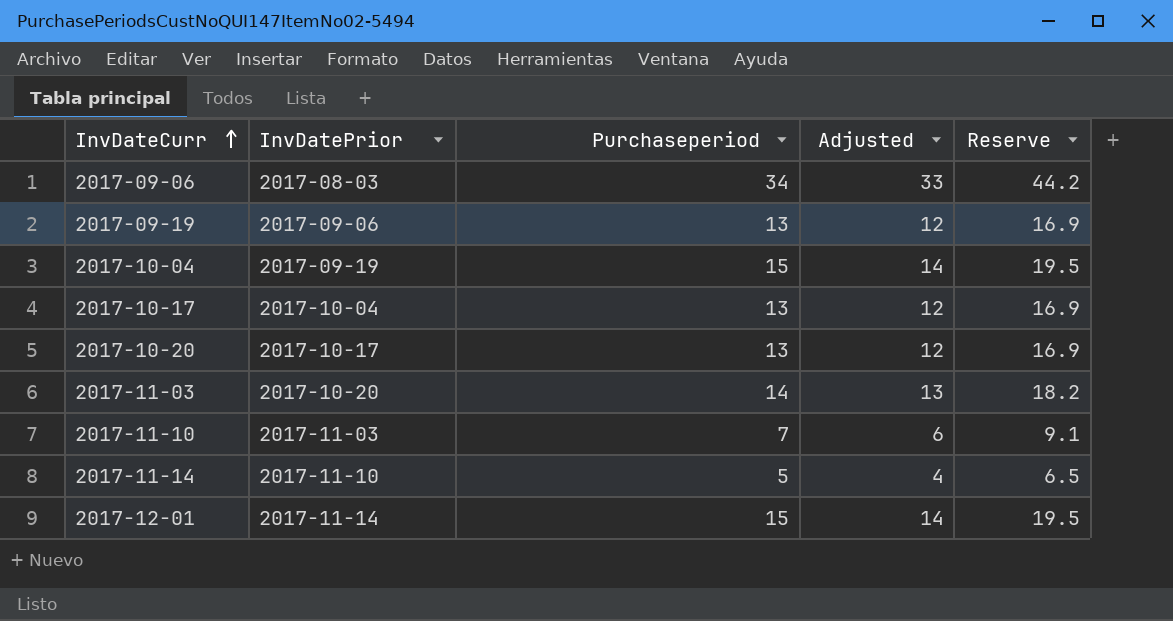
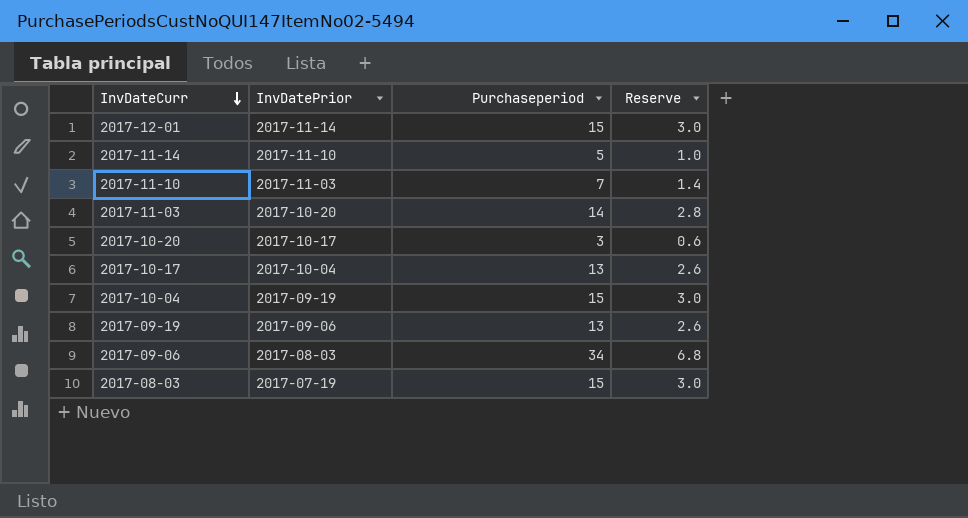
row order: InvDateCurr ascending -> InvDateCurr descending
column Adjusted | formula: [Purchaseperiod] - 1 -> none
column Reserve | formula: [Purchaseperiod] * 1.3 -> [Purchaseperiod] * 0.2
2017-10-20 | Purchaseperiod: 13 -> 3
row 2017-08-03: none -> 2017-07-19 | 15 | 3.0

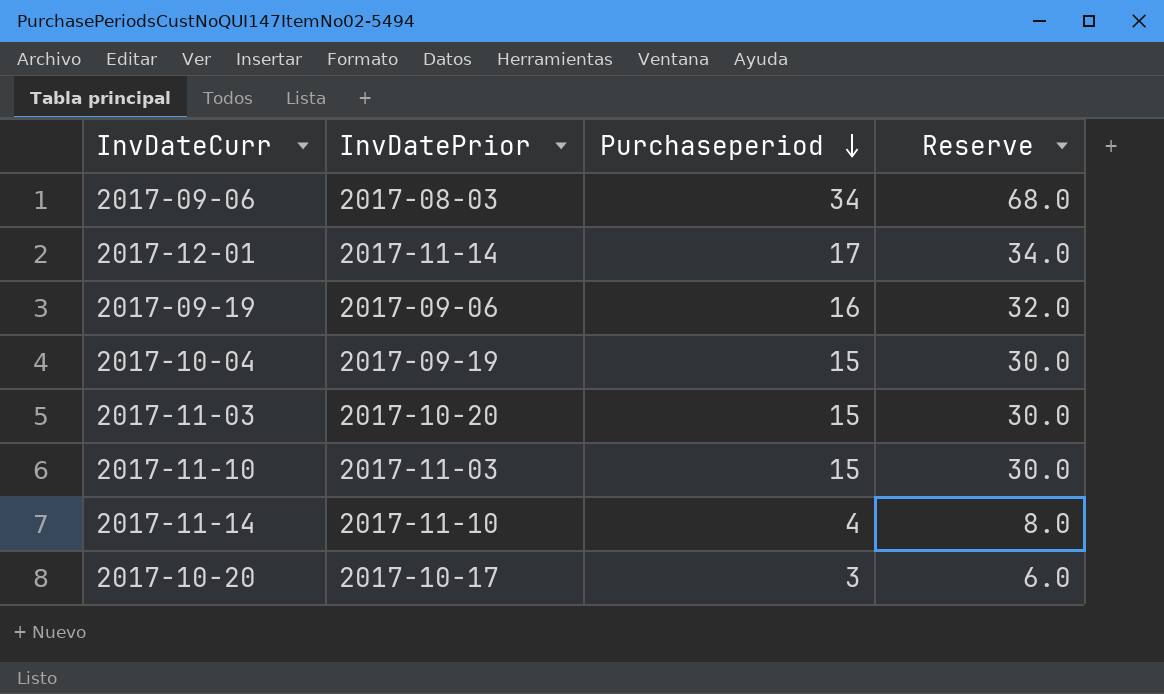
row order: InvDateCurr descending -> Purchaseperiod descending
column Reserve | formula: [Purchaseperiod] * 0.2 -> [Purchaseperiod] * 2
row 2017-10-17: 2017-10-04 | 13 | 2.6 -> none
row 2017-08-03: 2017-07-19 | 15 | 3.0 -> none
2017-12-01 | Purchaseperiod: 15 -> 17
2017-09-19 | Purchaseperiod: 13 -> 16
2017-11-03 | Purchaseperiod: 14 -> 15
2017-11-10 | Purchaseperiod: 7 -> 15
2017-11-14 | Purchaseperiod: 5 -> 4

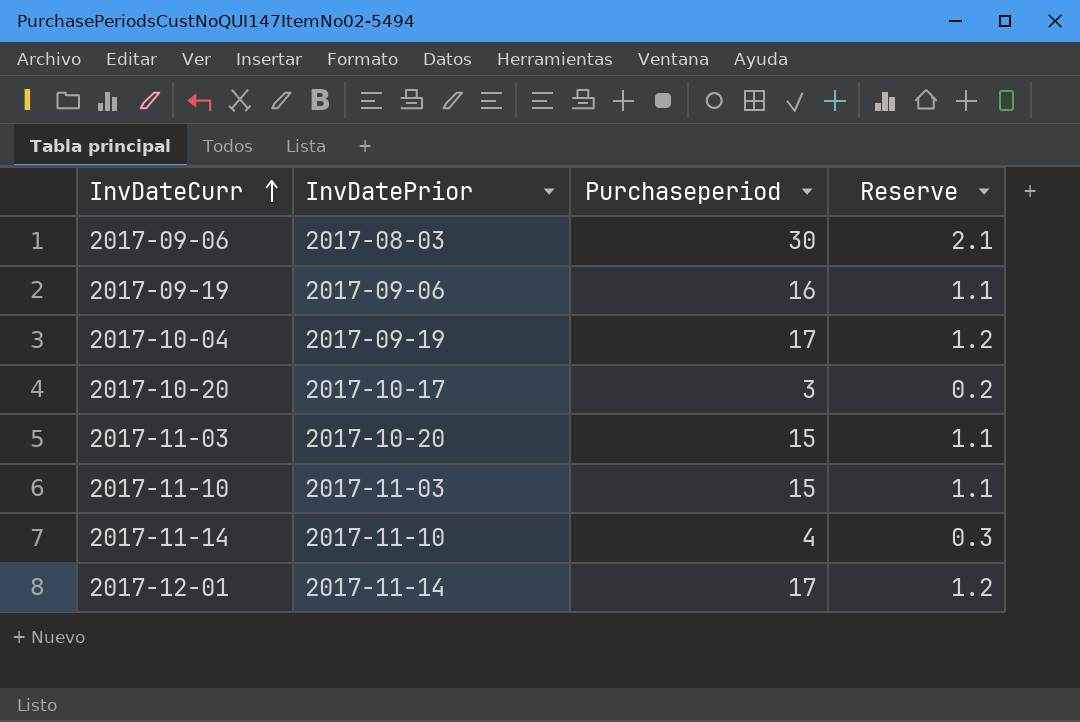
row order: Purchaseperiod descending -> InvDateCurr ascending
column Reserve | formula: [Purchaseperiod] * 2 -> [Purchaseperiod] * 0.07
2017-09-06 | Purchaseperiod: 34 -> 30
2017-10-04 | Purchaseperiod: 15 -> 17

